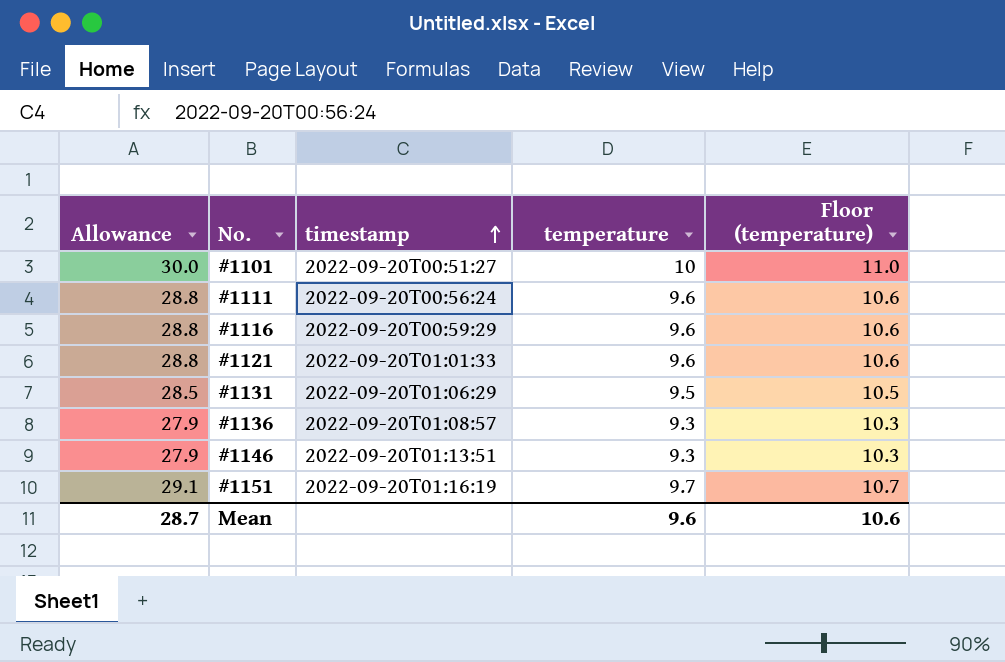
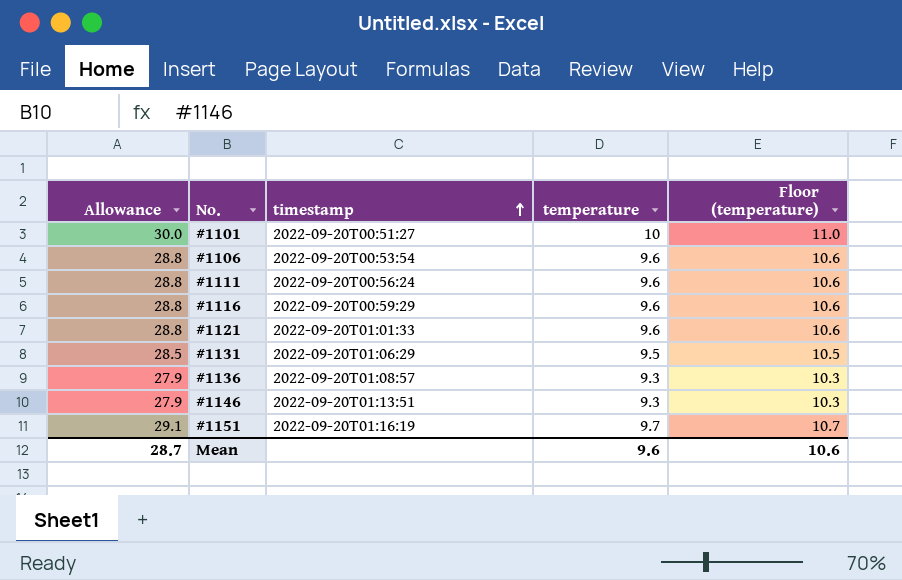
row #1106: none -> 28.8 | 2022-09-20T00:53:54 | 9.6 | 10.6

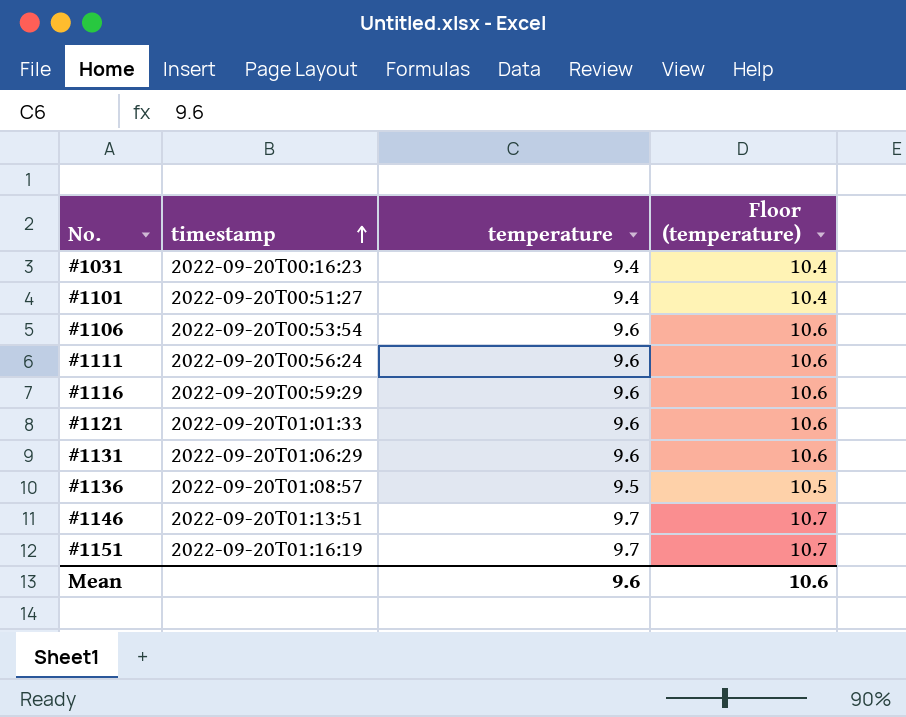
column Allowance | formula: [temperature] * 3 -> none
row #1031: none -> 2022-09-20T00:16:23 | 9.4 | 10.4
#1101 | temperature: 10 -> 9.4
#1101 | Floor (temperature): 11.0 -> 10.4
#1131 | temperature: 9.5 -> 9.6
#1131 | Floor (temperature): 10.5 -> 10.6
#1136 | temperature: 9.3 -> 9.5
#1136 | Floor (temperature): 10.3 -> 10.5
#1146 | temperature: 9.3 -> 9.7
#1146 | Floor (temperature): 10.3 -> 10.7

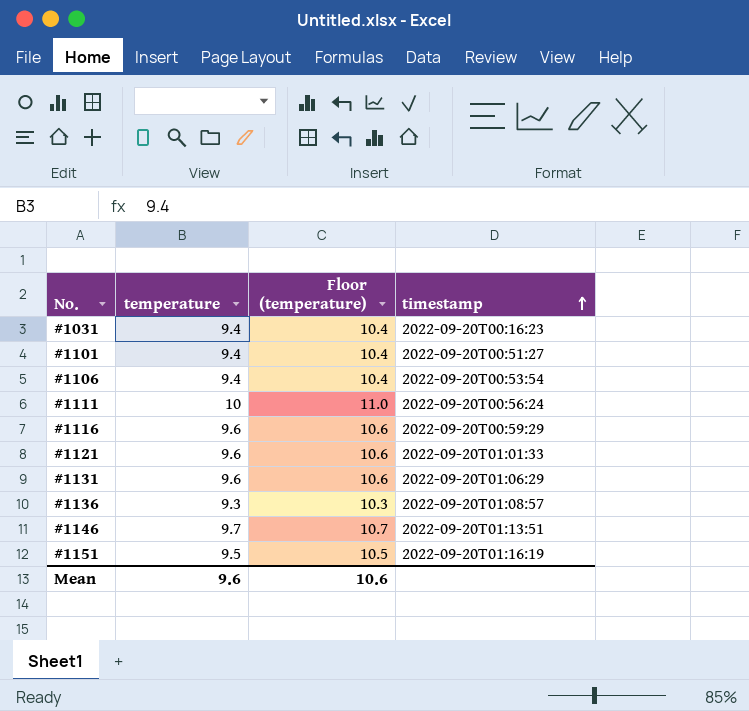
column timestamp | position: 2 -> 4
#1106 | temperature: 9.6 -> 9.4
#1106 | Floor (temperature): 10.6 -> 10.4
#1111 | temperature: 9.6 -> 10
#1111 | Floor (temperature): 10.6 -> 11.0
#1136 | temperature: 9.5 -> 9.3
#1136 | Floor (temperature): 10.5 -> 10.3
#1151 | temperature: 9.7 -> 9.5
#1151 | Floor (temperature): 10.7 -> 10.5

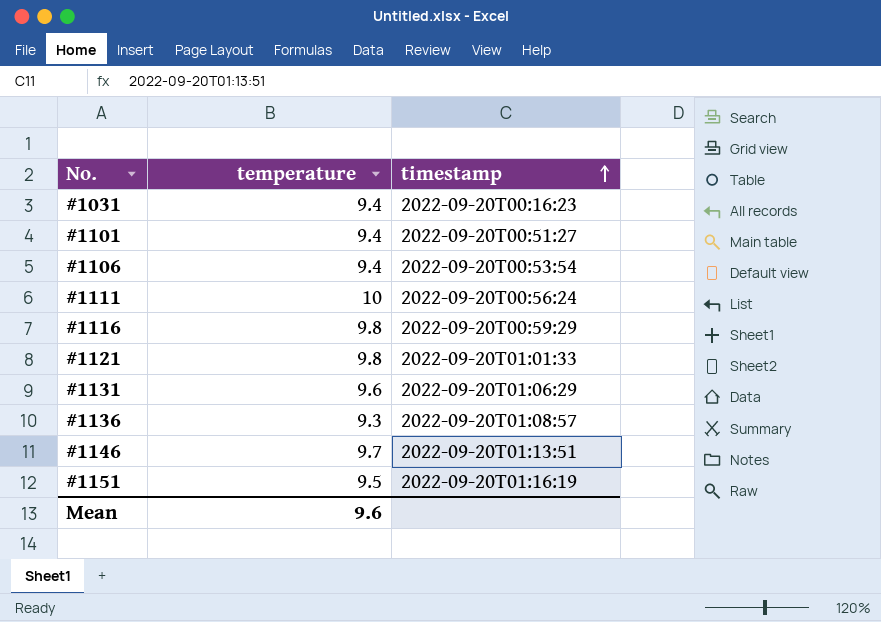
column Floor (temperature) | formula: [temperature] + 1 -> none
#1116 | temperature: 9.6 -> 9.8
#1121 | temperature: 9.6 -> 9.8

